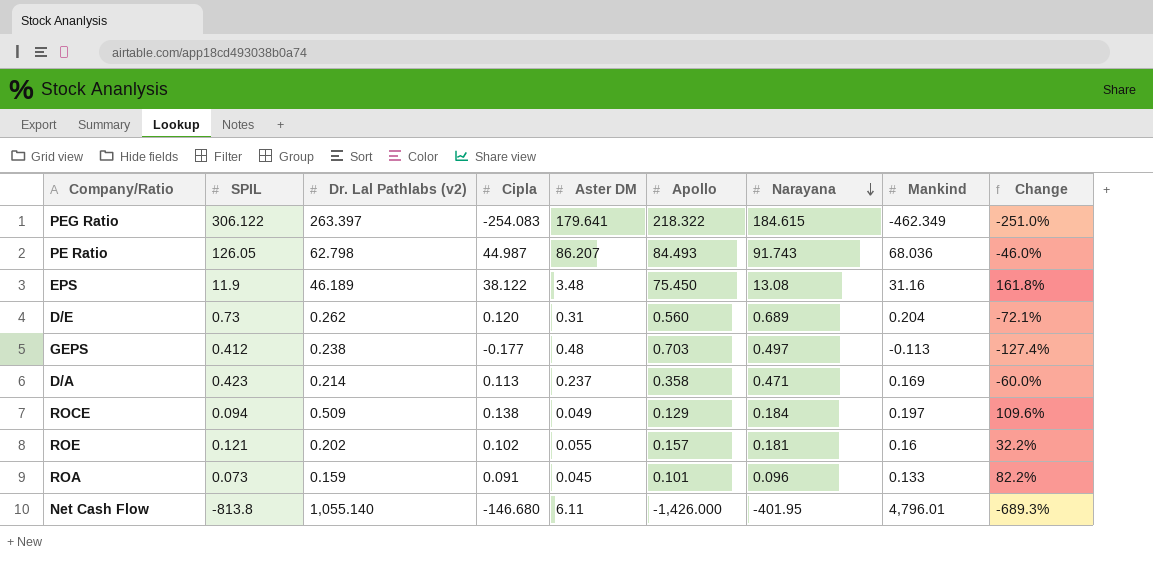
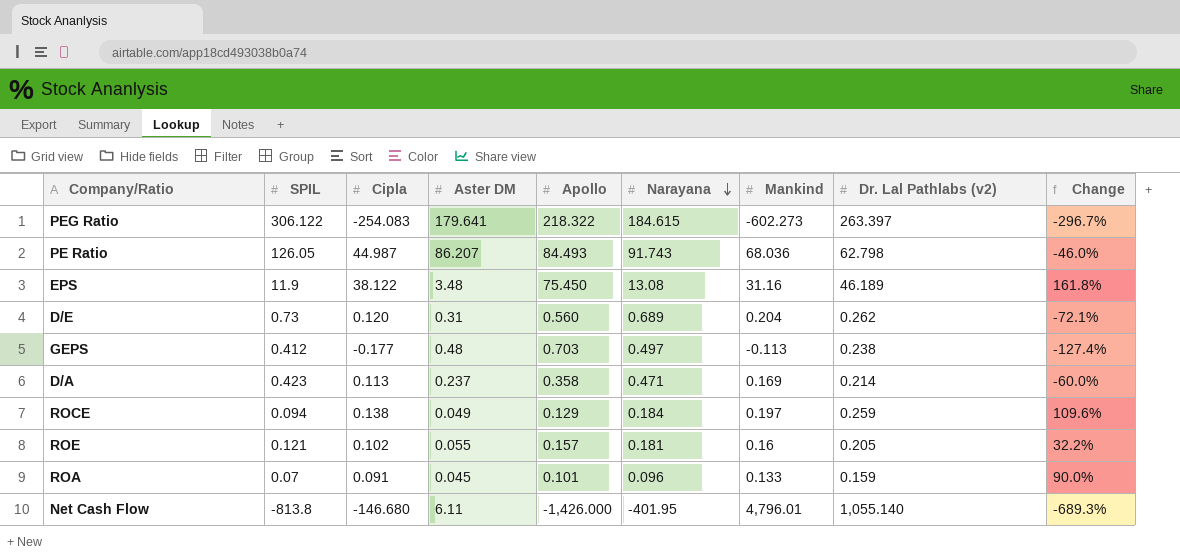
column Dr. Lal Pathlabs (v2) | position: 3 -> 8
PEG Ratio | Mankind: -462.349 -> -602.273
PEG Ratio | Change: -251.0% -> -296.7%
ROCE | Dr. Lal Pathlabs (v2): 0.509 -> 0.259
ROE | Dr. Lal Pathlabs (v2): 0.202 -> 0.205
ROA | SPIL: 0.073 -> 0.07
ROA | Change: 82.2% -> 90.0%

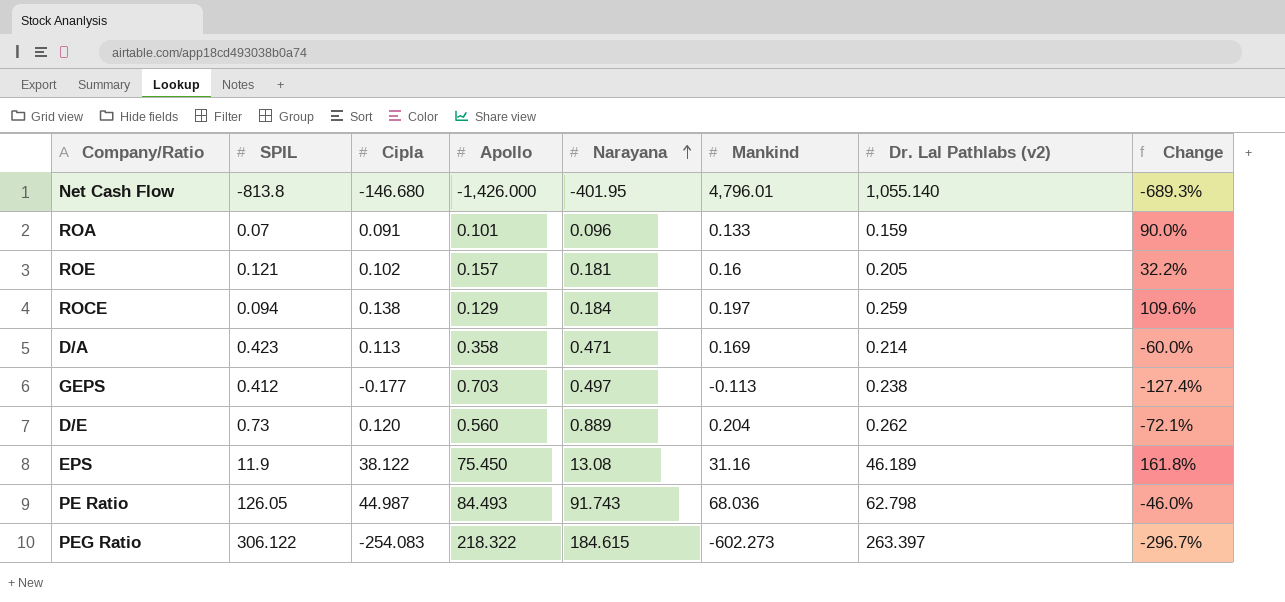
row order: Narayana descending -> Narayana ascending
column Aster DM | position: 4 -> none
D/E | Narayana: 0.689 -> 0.889

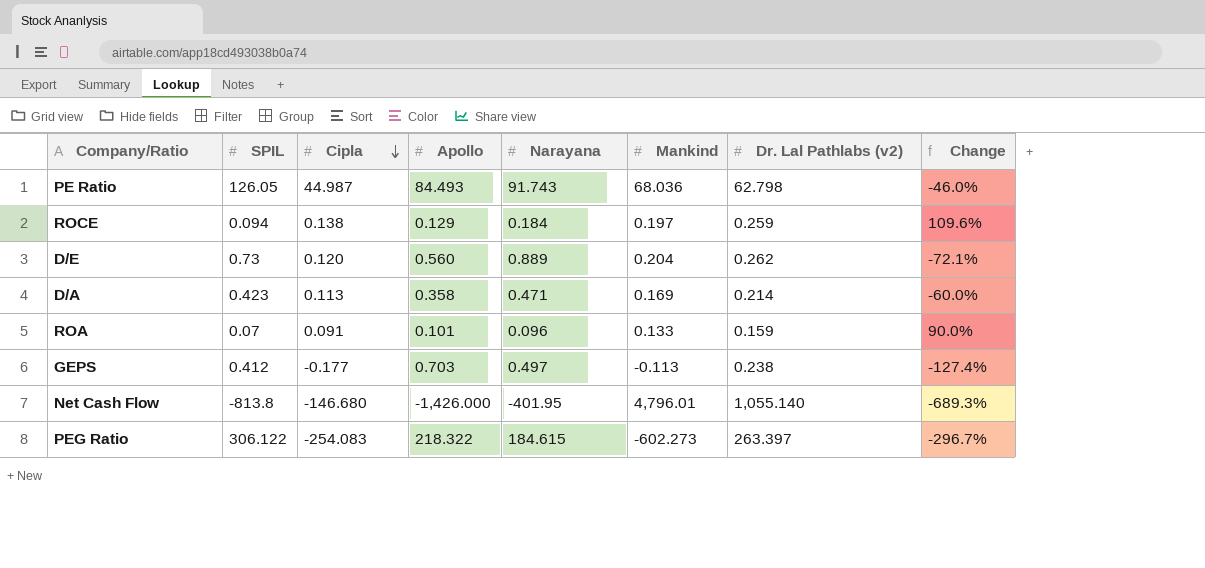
row order: Narayana ascending -> Cipla descending
row ROE: 0.121 | 0.102 | 0.157 | 0.181 | 0.16 | 0.205 | 32.2% -> none
row EPS: 11.9 | 38.122 | 75.450 | 13.08 | 31.16 | 46.189 | 161.8% -> none

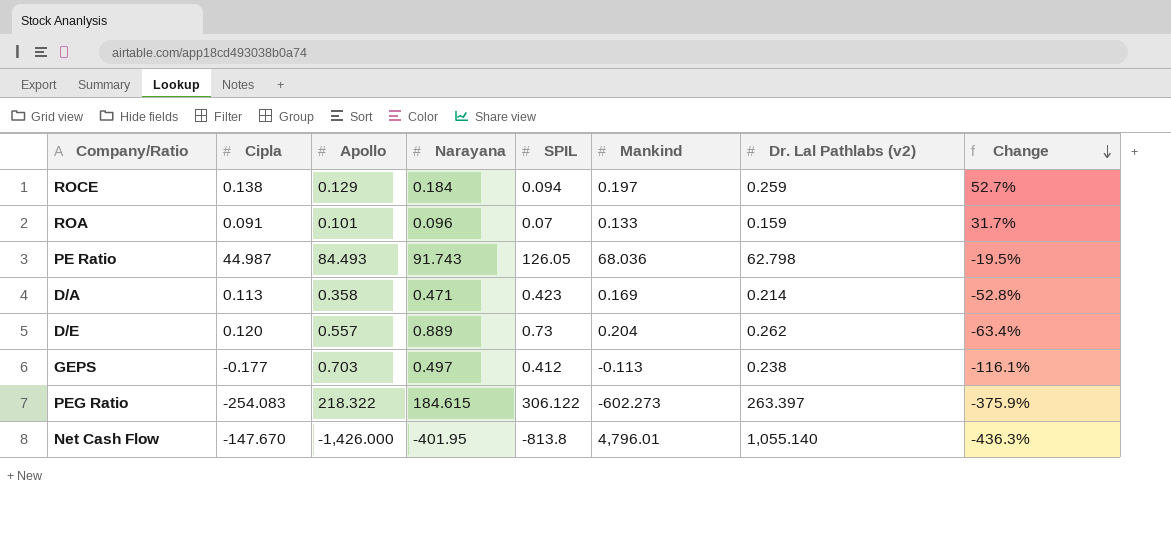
row order: Cipla descending -> Change descending
column SPIL | position: 2 -> 5
column Change | formula: ([Mankind] - [SPIL]) / [SPIL] -> ([Mankind] - [Apollo]) / [Apollo]
D/E | Apollo: 0.560 -> 0.557
Net Cash Flow | Cipla: -146.680 -> -147.670

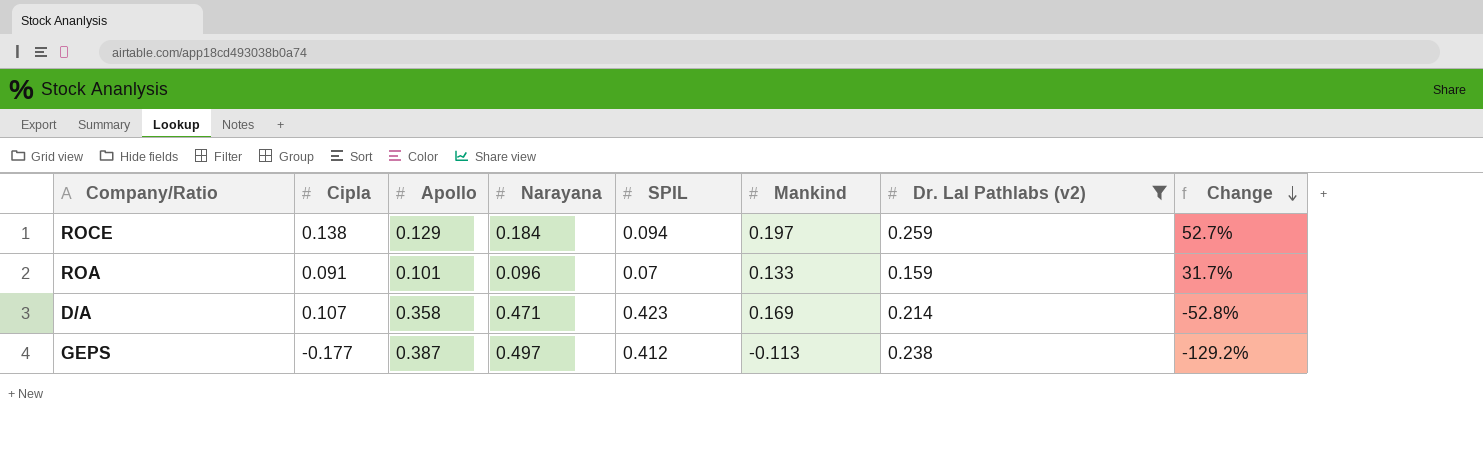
filter: none -> Dr. Lal Pathlabs (v2) <= 0.259
D/A | Cipla: 0.113 -> 0.107
GEPS | Apollo: 0.703 -> 0.387
GEPS | Change: -116.1% -> -129.2%

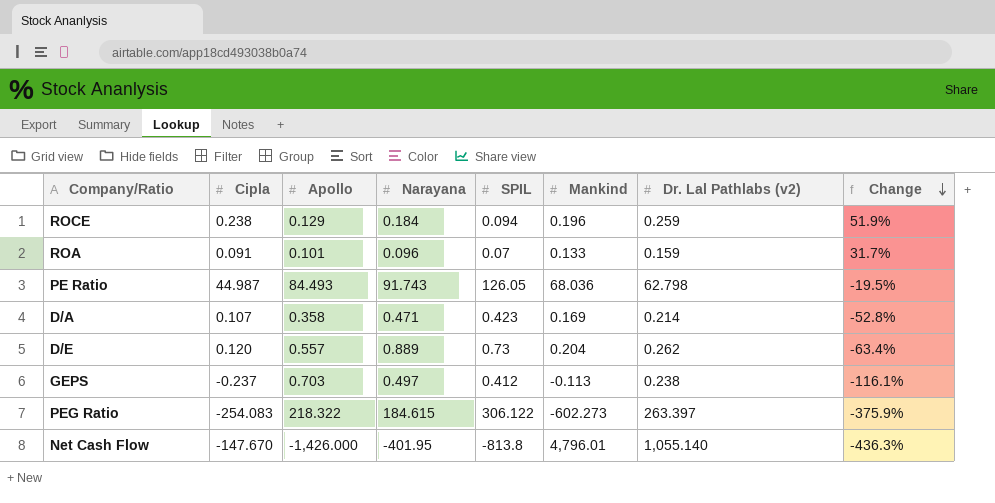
filter: Dr. Lal Pathlabs (v2) <= 0.259 -> none
ROCE | Cipla: 0.138 -> 0.238
ROCE | Mankind: 0.197 -> 0.196
ROCE | Change: 52.7% -> 51.9%
GEPS | Cipla: -0.177 -> -0.237
GEPS | Apollo: 0.387 -> 0.703
GEPS | Change: -129.2% -> -116.1%

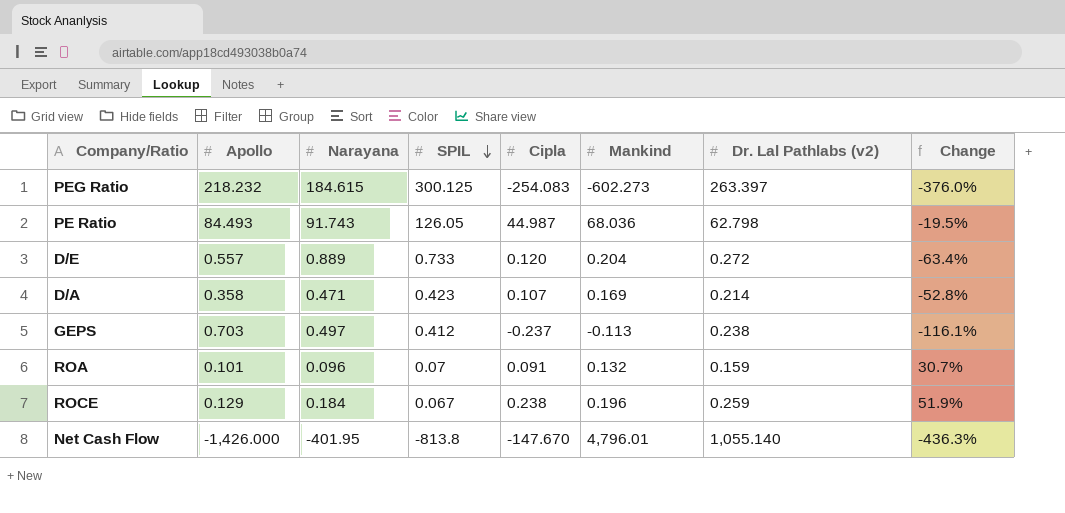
row order: Change descending -> SPIL descending
column Cipla | position: 2 -> 5
PEG Ratio | Apollo: 218.322 -> 218.232
PEG Ratio | SPIL: 306.122 -> 300.125
PEG Ratio | Change: -375.9% -> -376.0%
D/E | SPIL: 0.73 -> 0.733
D/E | Dr. Lal Pathlabs (v2): 0.262 -> 0.272
ROA | Mankind: 0.133 -> 0.132
ROA | Change: 31.7% -> 30.7%
ROCE | SPIL: 0.094 -> 0.067

